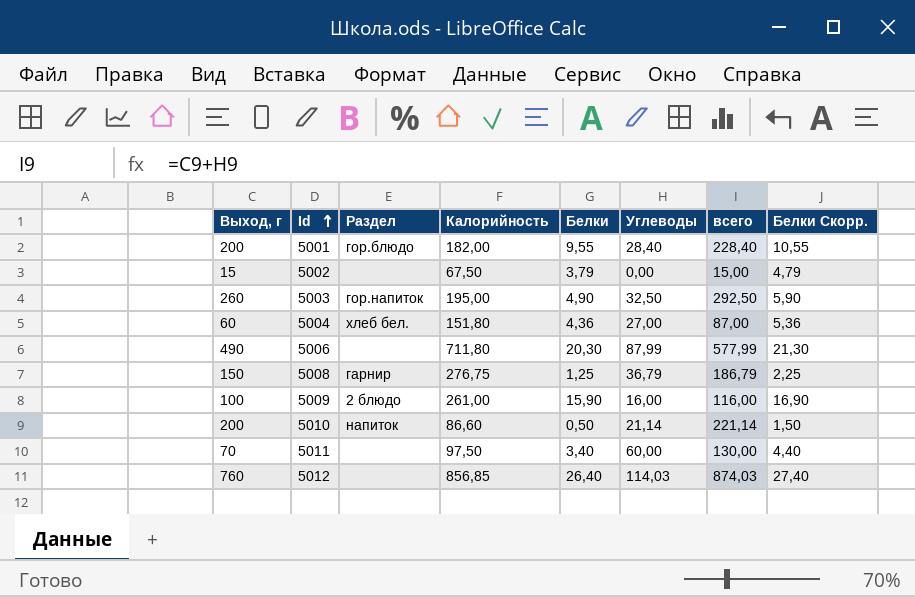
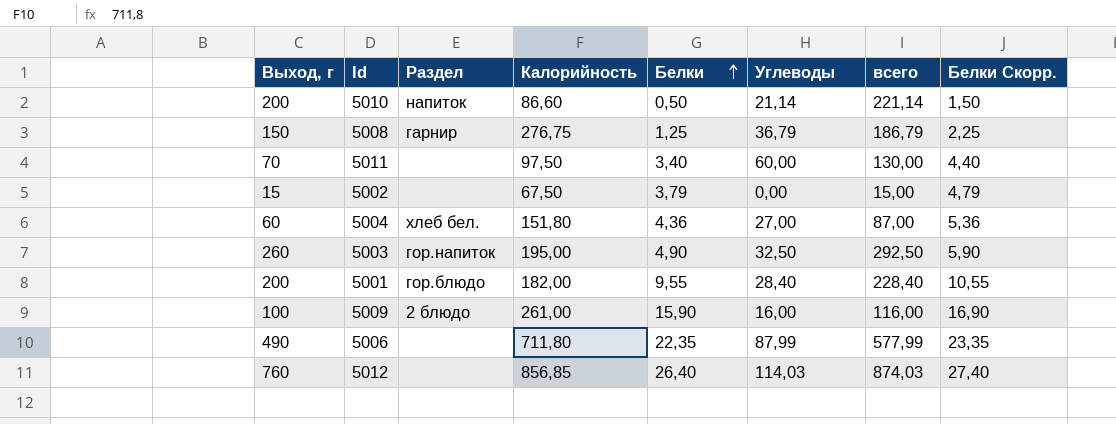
row order: Id ascending -> Белки ascending
5006 | Белки: 20,30 -> 22,35
5006 | Белки Скорр.: 21,30 -> 23,35

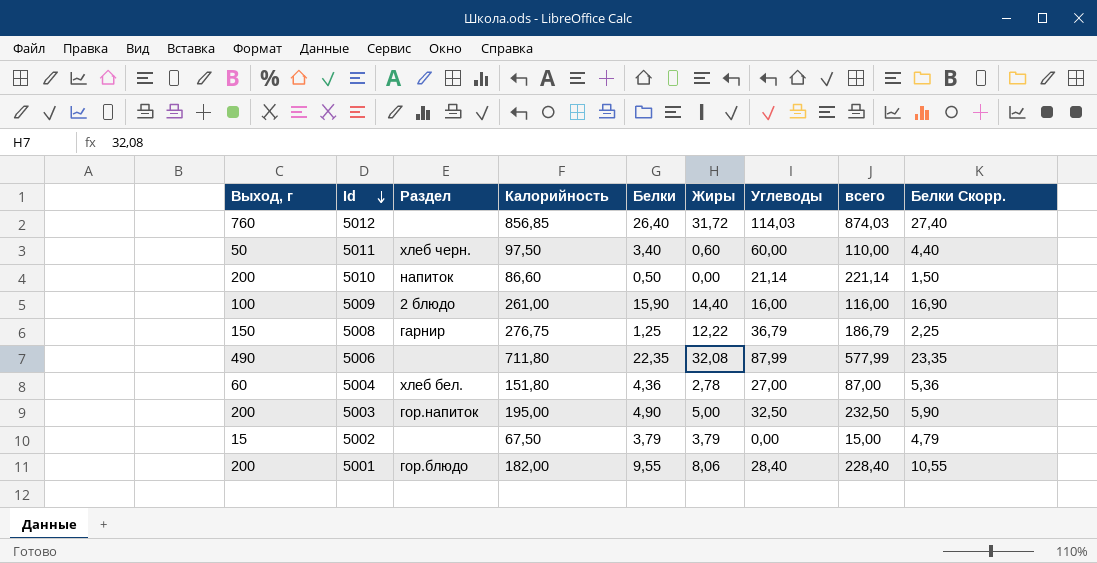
row order: Белки ascending -> Id descending
column Жиры | position: none -> 6
5011 | Выход, г: 70 -> 50
5011 | Раздел: none -> хлеб черн.
5011 | всего: 130,00 -> 110,00
5003 | Выход, г: 260 -> 200
5003 | всего: 292,50 -> 232,50

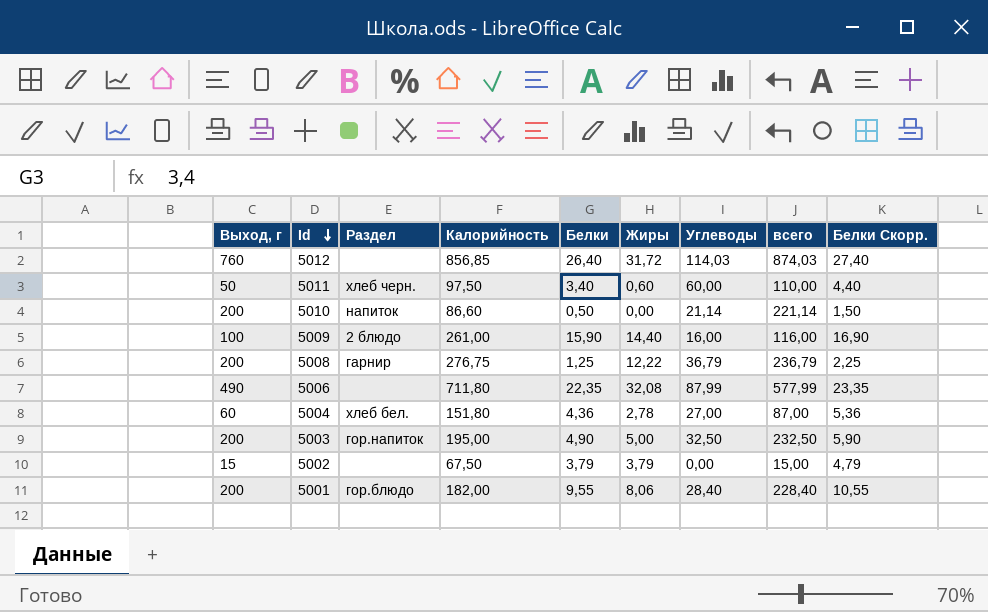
5008 | Выход, г: 150 -> 200
5008 | всего: 186,79 -> 236,79

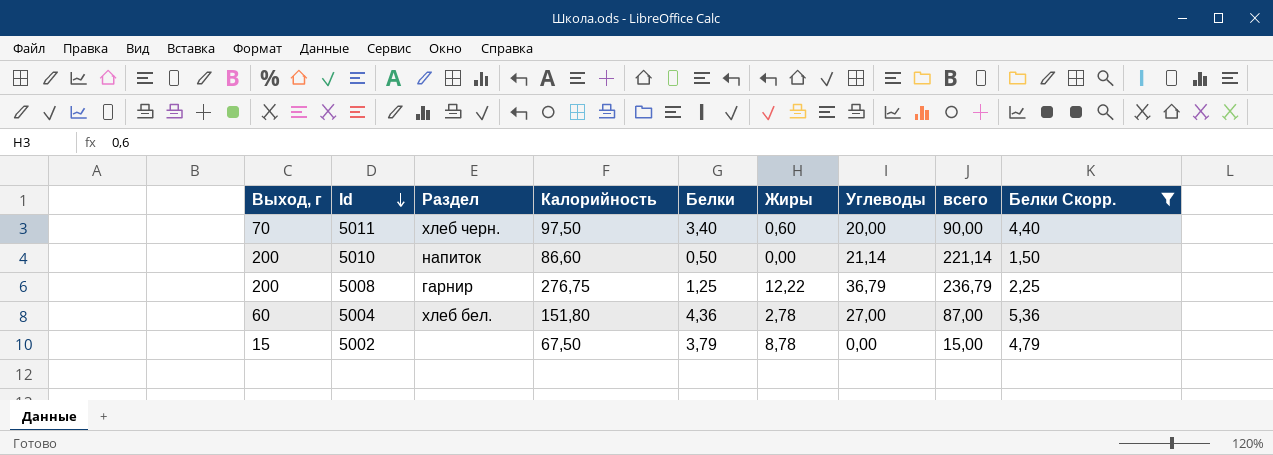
filter: none -> Белки Скорр. <= 5,36
5011 | Выход, г: 50 -> 70
5011 | Углеводы: 60,00 -> 20,00
5011 | всего: 110,00 -> 90,00
5002 | Жиры: 3,79 -> 8,78

